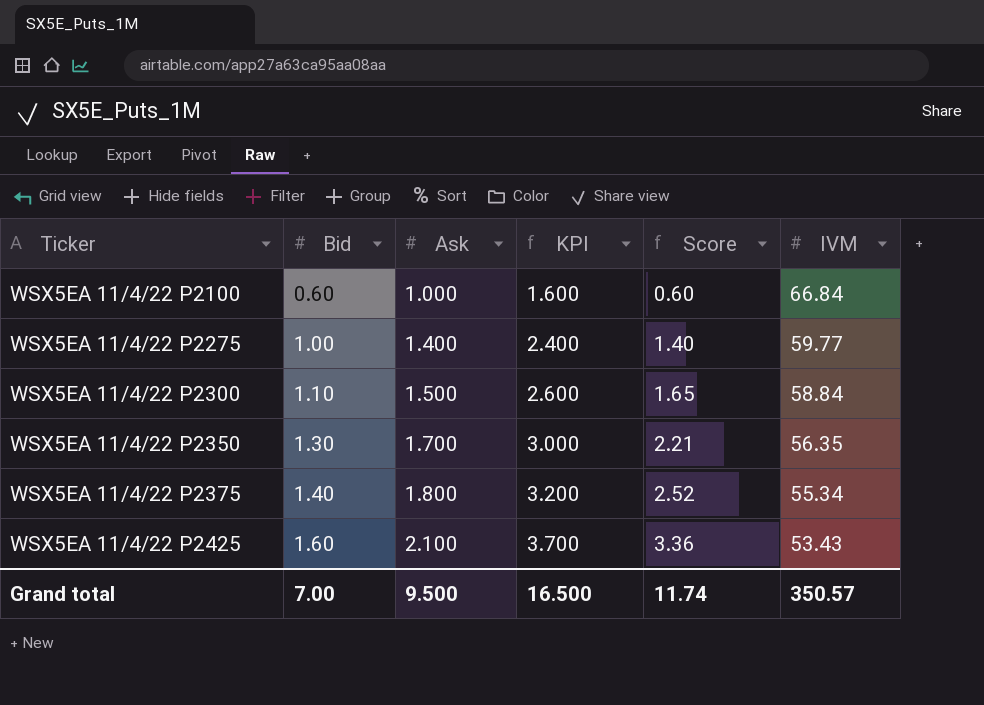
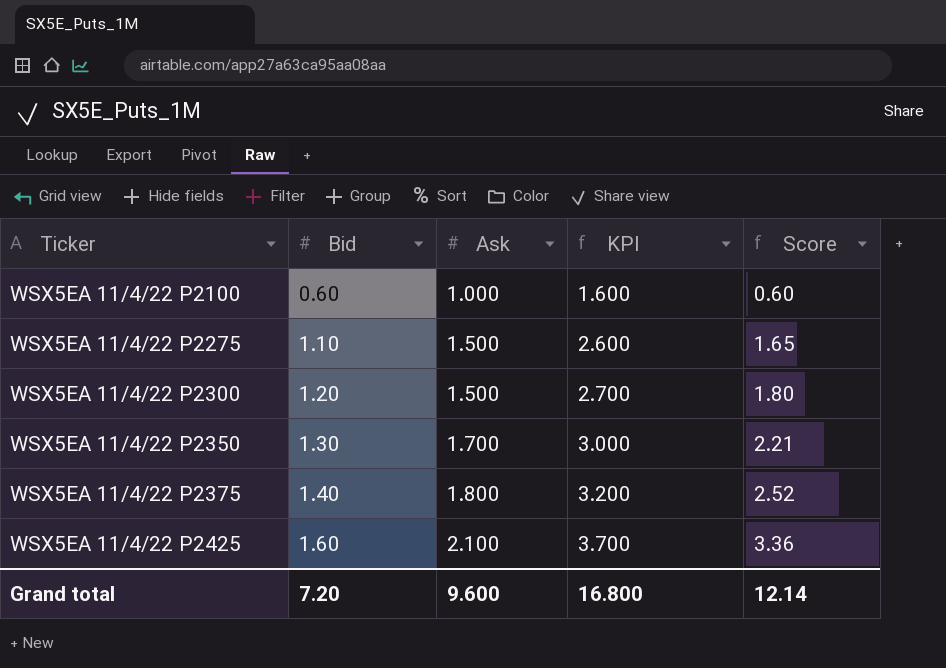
column IVM | position: 6 -> none
WSX5EA 11/4/22 P2275 | Bid: 1.00 -> 1.10
WSX5EA 11/4/22 P2275 | Ask: 1.400 -> 1.500
WSX5EA 11/4/22 P2275 | KPI: 2.400 -> 2.600
WSX5EA 11/4/22 P2275 | Score: 1.40 -> 1.65
WSX5EA 11/4/22 P2300 | Bid: 1.10 -> 1.20
WSX5EA 11/4/22 P2300 | KPI: 2.600 -> 2.700
WSX5EA 11/4/22 P2300 | Score: 1.65 -> 1.80
Grand total | Bid: 7.00 -> 7.20
Grand total | Ask: 9.500 -> 9.600
Grand total | KPI: 16.500 -> 16.800
Grand total | Score: 11.74 -> 12.14

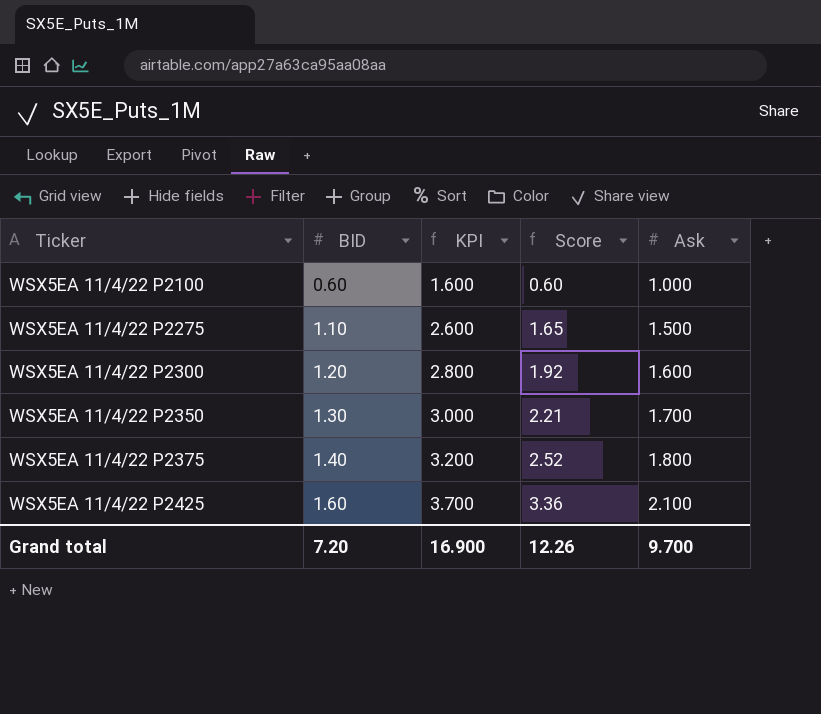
column name: Bid -> BID
column Ask | position: 3 -> 5
WSX5EA 11/4/22 P2300 | KPI: 2.700 -> 2.800
WSX5EA 11/4/22 P2300 | Score: 1.80 -> 1.92
WSX5EA 11/4/22 P2300 | Ask: 1.500 -> 1.600
Grand total | KPI: 16.800 -> 16.900
Grand total | Score: 12.14 -> 12.26
Grand total | Ask: 9.600 -> 9.700

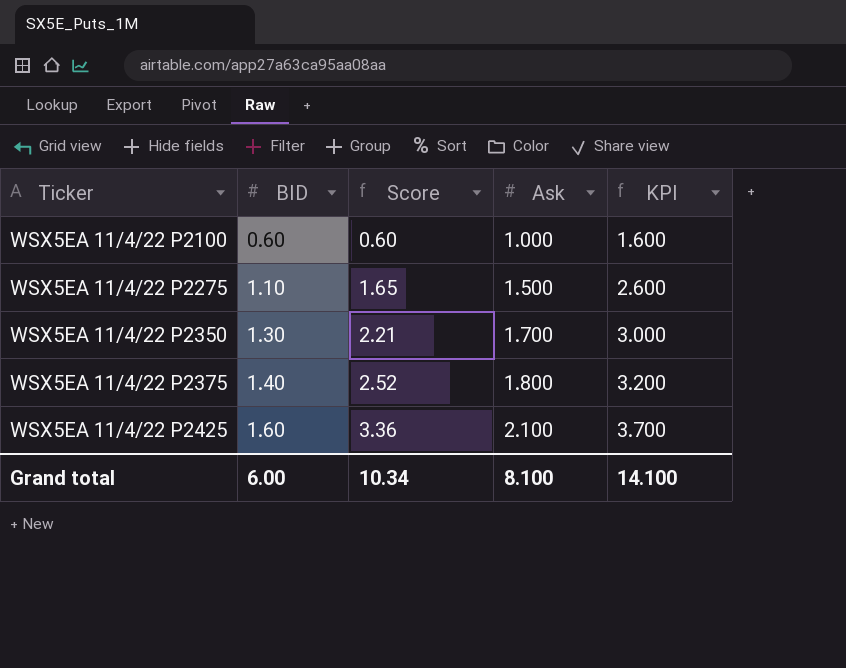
column KPI | position: 3 -> 5
row WSX5EA 11/4/22 P2300: 1.20 | 2.800 | 1.92 | 1.600 -> none
Grand total | BID: 7.20 -> 6.00
Grand total | Score: 12.26 -> 10.34
Grand total | Ask: 9.700 -> 8.100
Grand total | KPI: 16.900 -> 14.100

